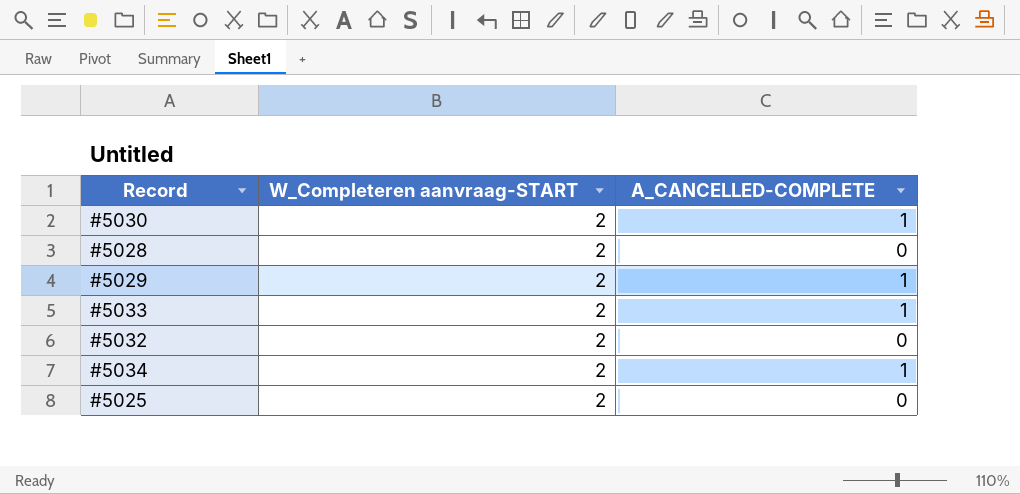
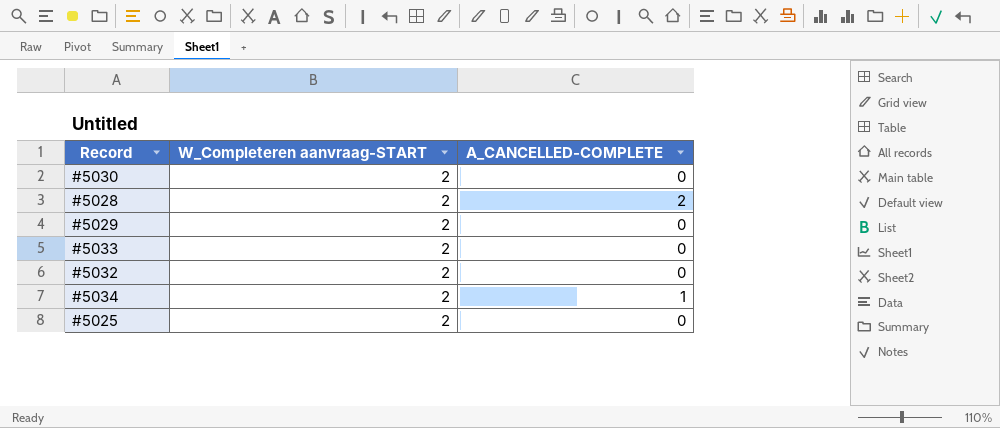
#5030 | A_CANCELLED-COMPLETE: 1 -> 0
#5028 | A_CANCELLED-COMPLETE: 0 -> 2
#5029 | A_CANCELLED-COMPLETE: 1 -> 0
#5033 | A_CANCELLED-COMPLETE: 1 -> 0

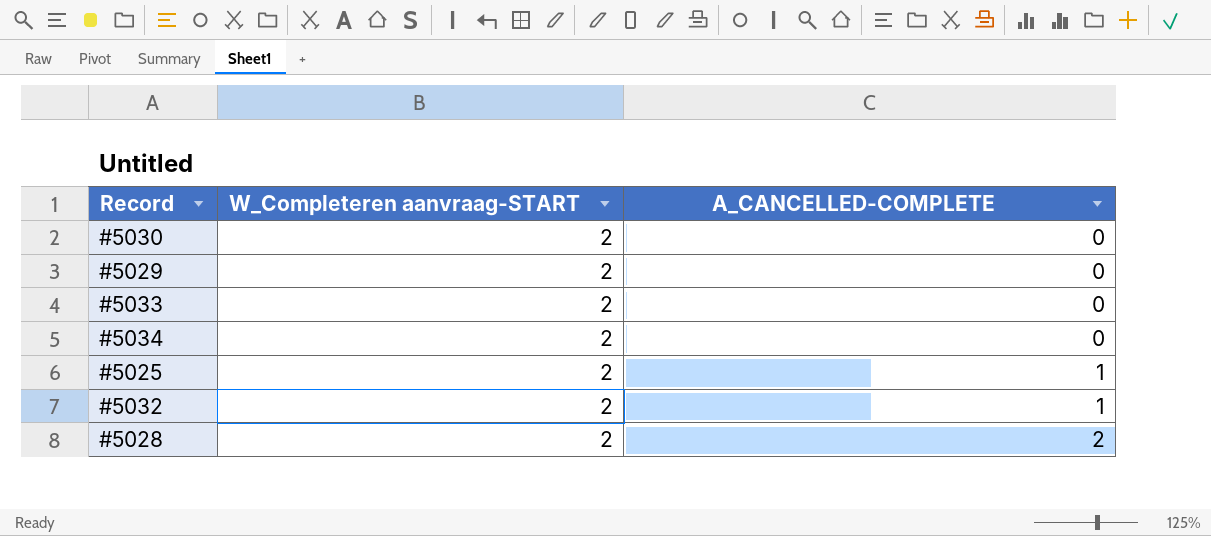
row order: none -> A_CANCELLED-COMPLETE ascending
#5034 | A_CANCELLED-COMPLETE: 1 -> 0
#5025 | A_CANCELLED-COMPLETE: 0 -> 1
#5032 | A_CANCELLED-COMPLETE: 0 -> 1

